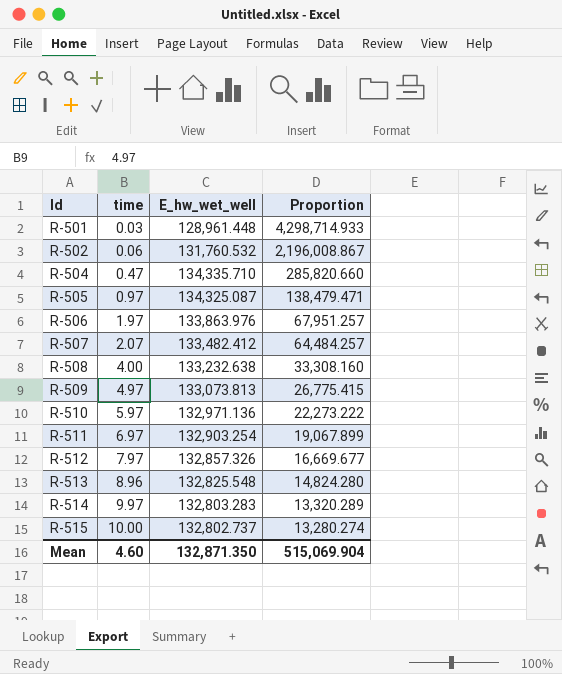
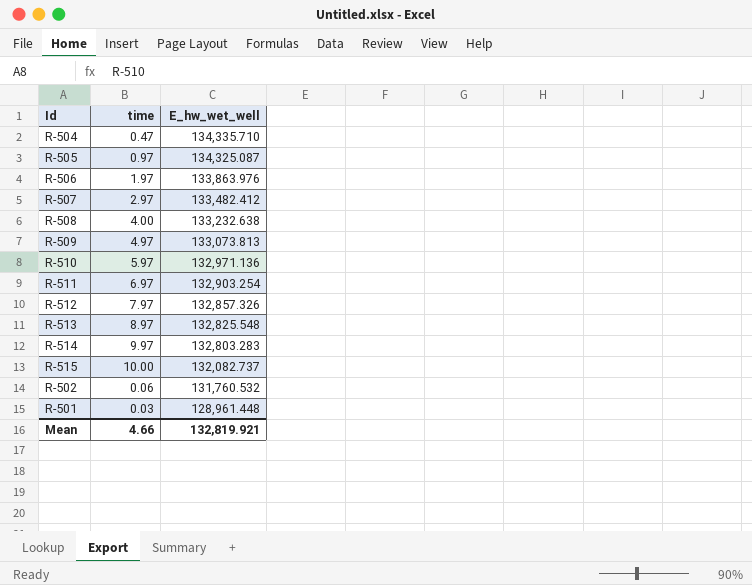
row order: Id ascending -> E_hw_wet_well descending
column Proportion | formula: [E_hw_wet_well] / [time] -> none
R-507 | time: 2.07 -> 2.97
R-513 | time: 8.96 -> 8.97
R-515 | E_hw_wet_well: 132,802.737 -> 132,082.737
Mean | time: 4.60 -> 4.66
Mean | E_hw_wet_well: 132,871.350 -> 132,819.921

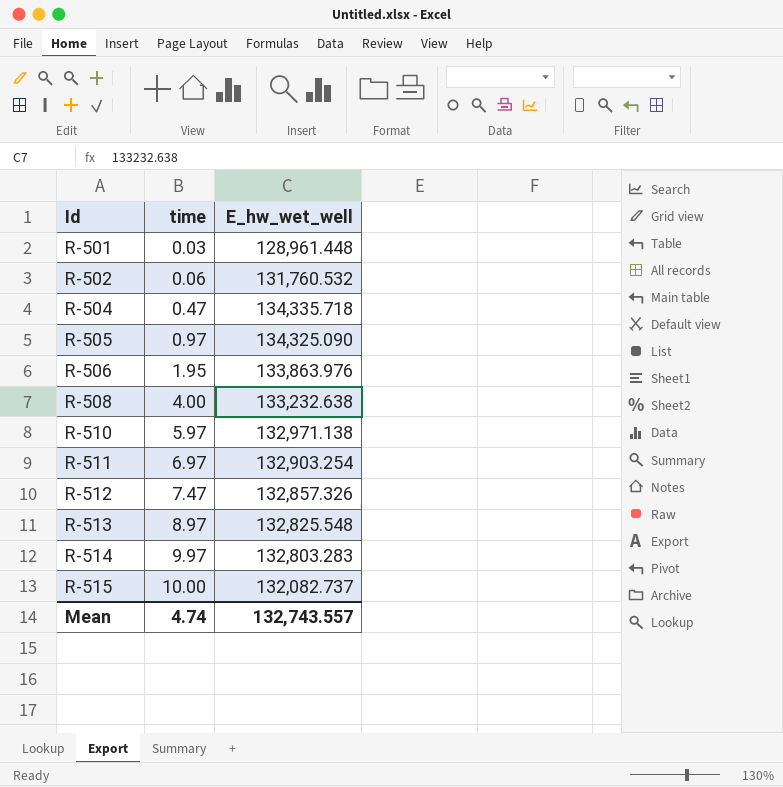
row order: E_hw_wet_well descending -> Id ascending
row R-507: 2.97 | 133,482.412 -> none
row R-509: 4.97 | 133,073.813 -> none
R-504 | E_hw_wet_well: 134,335.710 -> 134,335.718
R-505 | E_hw_wet_well: 134,325.087 -> 134,325.090
R-506 | time: 1.97 -> 1.95
R-510 | E_hw_wet_well: 132,971.136 -> 132,971.138
R-512 | time: 7.97 -> 7.47
Mean | time: 4.66 -> 4.74
Mean | E_hw_wet_well: 132,819.921 -> 132,743.557

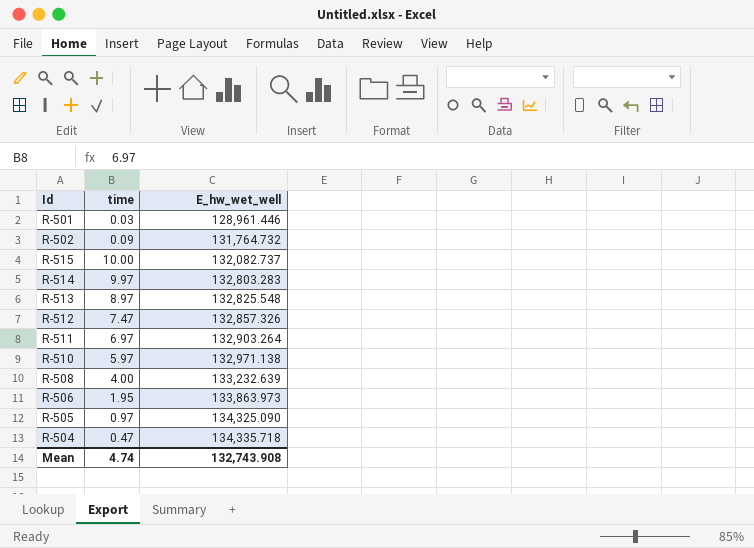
row order: Id ascending -> E_hw_wet_well ascending
R-501 | E_hw_wet_well: 128,961.448 -> 128,961.446
R-502 | time: 0.06 -> 0.09
R-502 | E_hw_wet_well: 131,760.532 -> 131,764.732
R-511 | E_hw_wet_well: 132,903.254 -> 132,903.264
R-508 | E_hw_wet_well: 133,232.638 -> 133,232.639
R-506 | E_hw_wet_well: 133,863.976 -> 133,863.973
Mean | E_hw_wet_well: 132,743.557 -> 132,743.908

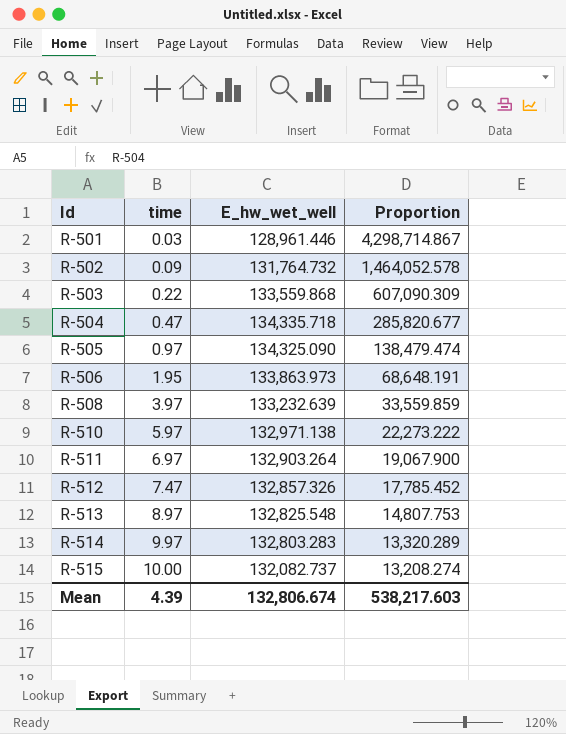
row order: E_hw_wet_well ascending -> Id ascending
column Proportion | formula: none -> [E_hw_wet_well] / [time]
row R-503: none -> 0.22 | 133,559.868 | 607,090.309
R-508 | time: 4.00 -> 3.97
Mean | time: 4.74 -> 4.39
Mean | E_hw_wet_well: 132,743.908 -> 132,806.674

